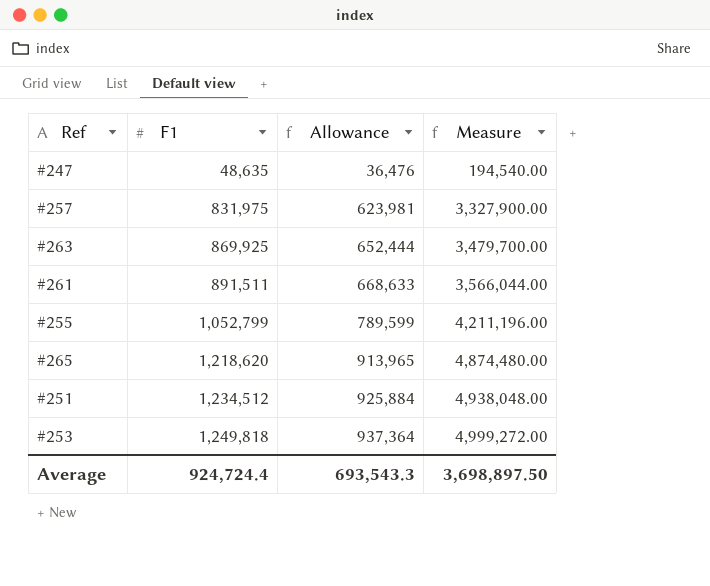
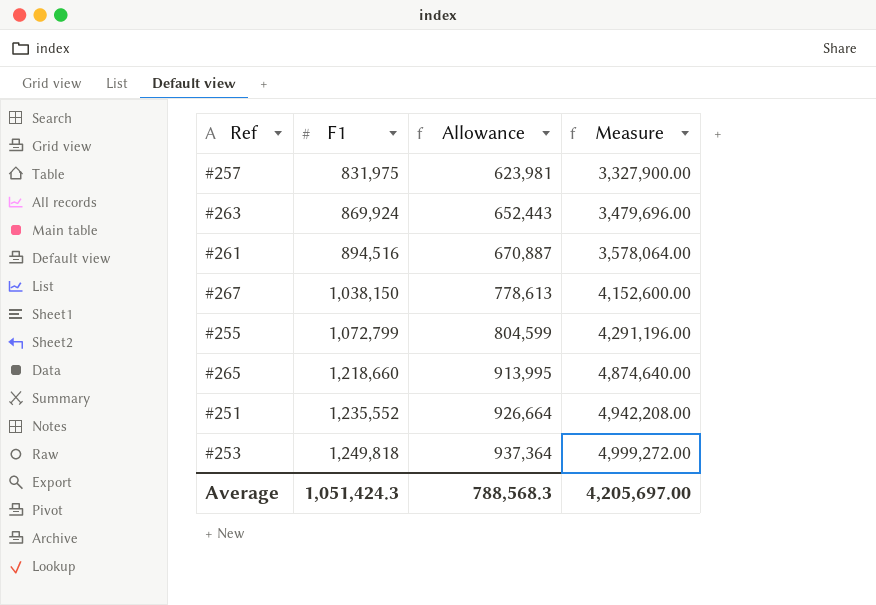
row #247: 48,635 | 36,476 | 194,540.00 -> none
#263 | F1: 869,925 -> 869,924
#263 | Allowance: 652,444 -> 652,443
#263 | Measure: 3,479,700.00 -> 3,479,696.00
#261 | F1: 891,511 -> 894,516
#261 | Allowance: 668,633 -> 670,887
#261 | Measure: 3,566,044.00 -> 3,578,064.00
row #267: none -> 1,038,150 | 778,613 | 4,152,600.00
#255 | F1: 1,052,799 -> 1,072,799
#255 | Allowance: 789,599 -> 804,599
#255 | Measure: 4,211,196.00 -> 4,291,196.00
#265 | F1: 1,218,620 -> 1,218,660
#265 | Allowance: 913,965 -> 913,995
#265 | Measure: 4,874,480.00 -> 4,874,640.00
#251 | F1: 1,234,512 -> 1,235,552
#251 | Allowance: 925,884 -> 926,664
#251 | Measure: 4,938,048.00 -> 4,942,208.00
Average | F1: 924,724.4 -> 1,051,424.3
Average | Allowance: 693,543.3 -> 788,568.3
Average | Measure: 3,698,897.50 -> 4,205,697.00

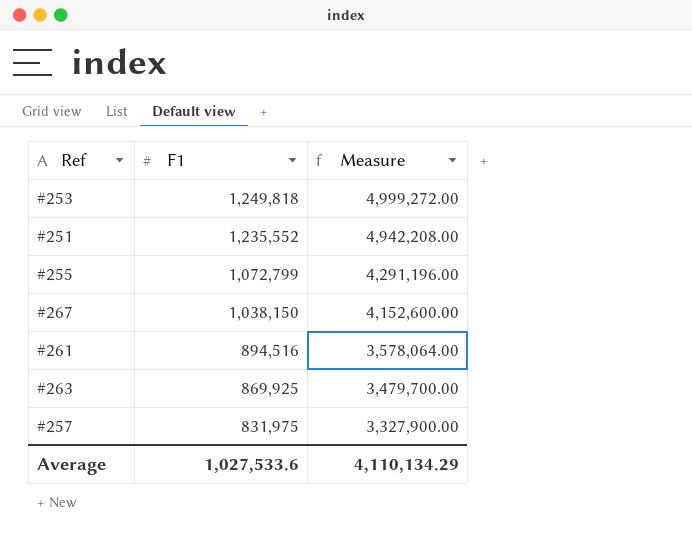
row order: F1 ascending -> F1 descending
column Allowance | formula: [F1] * 0.75 -> none
row #265: 1,218,660 | 913,995 | 4,874,640.00 -> none
#263 | F1: 869,924 -> 869,925
#263 | Measure: 3,479,696.00 -> 3,479,700.00
Average | F1: 1,051,424.3 -> 1,027,533.6
Average | Measure: 4,205,697.00 -> 4,110,134.29

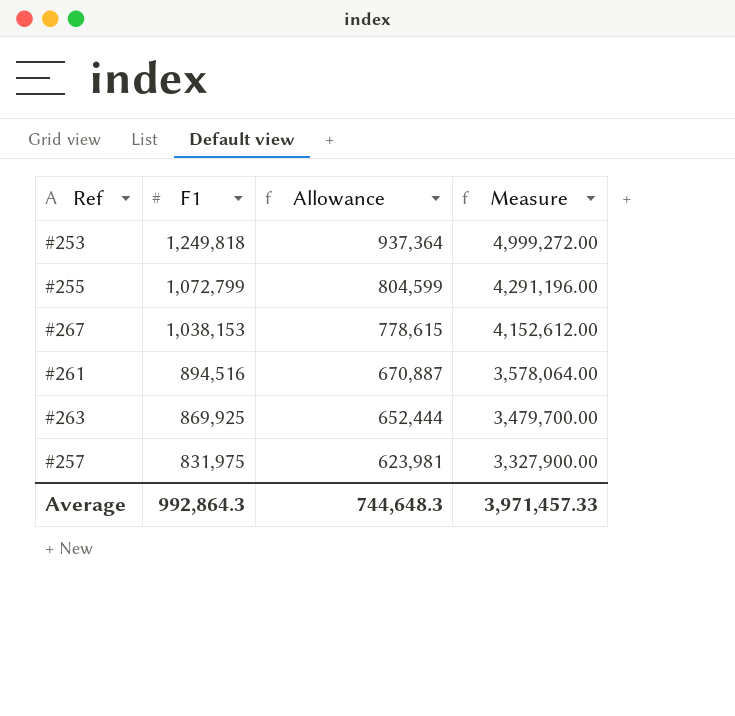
column Allowance | formula: none -> [F1] * 0.75
row #251: 1,235,552 | 4,942,208.00 -> none
#267 | F1: 1,038,150 -> 1,038,153
#267 | Measure: 4,152,600.00 -> 4,152,612.00
Average | F1: 1,027,533.6 -> 992,864.3
Average | Measure: 4,110,134.29 -> 3,971,457.33

